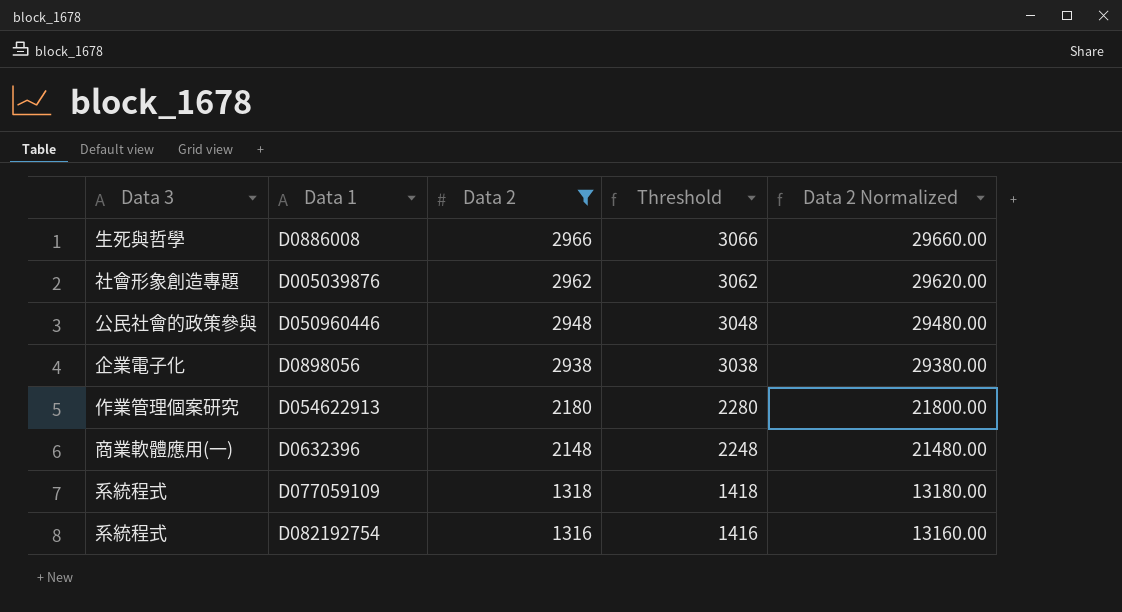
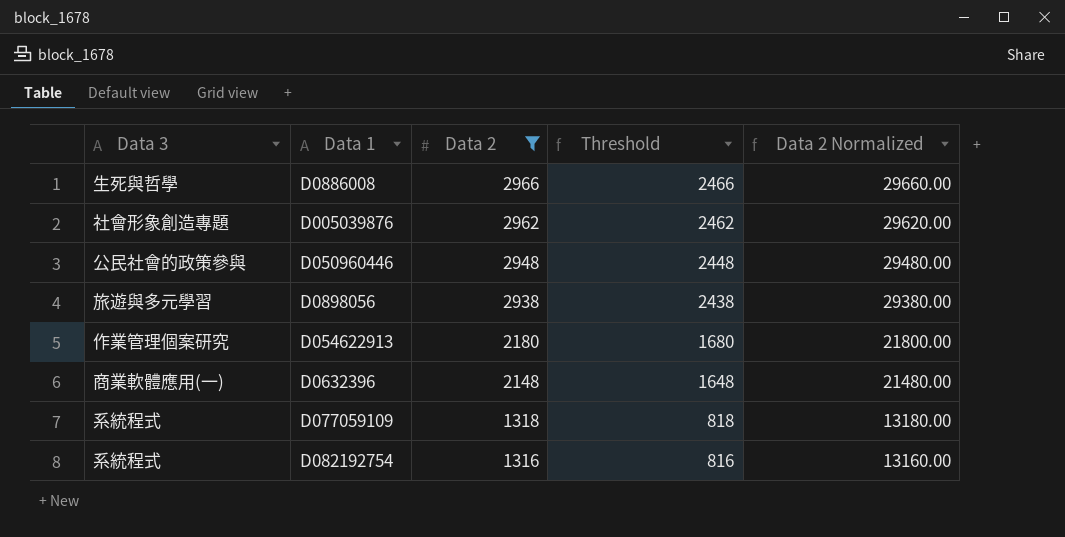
column Threshold | formula: [Data 2] + 100 -> [Data 2] - 500
D0898056 | Data 3: 企業電子化 -> 旅遊與多元學習

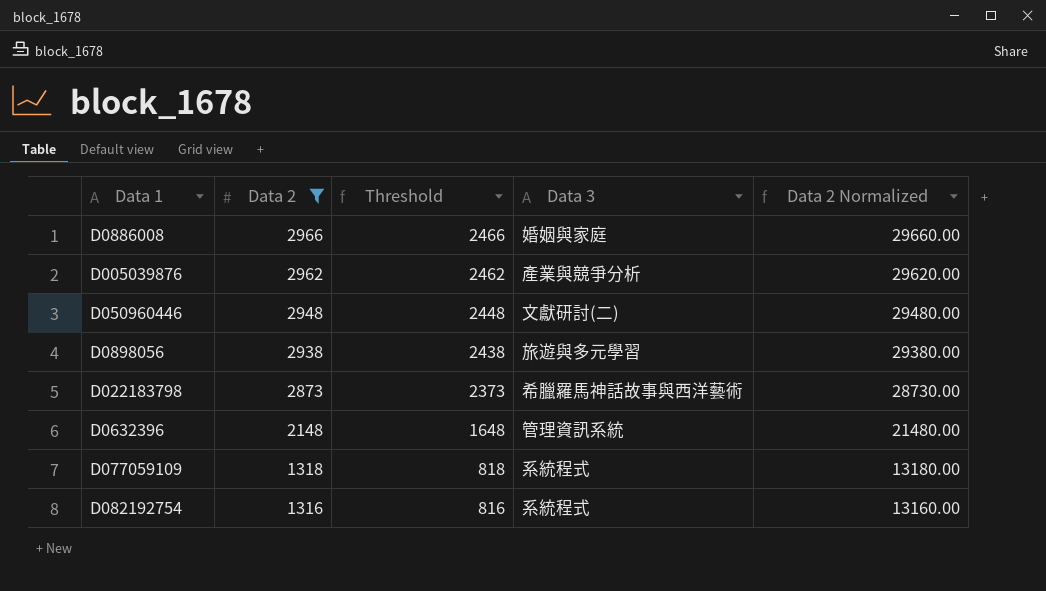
column Data 3 | position: 1 -> 4
row D054622913: 作業管理個案研究 | 2180 | 1680 | 21800.00 -> none
D0886008 | Data 3: 生死與哲學 -> 婚姻與家庭
D005039876 | Data 3: 社會形象創造專題 -> 產業與競爭分析
D050960446 | Data 3: 公民社會的政策參與 -> 文獻研討(二)
row D022183798: none -> 2873 | 2373 | 希臘羅馬神話故事與西洋藝術 | 28730.00
D0632396 | Data 3: 商業軟體應用(一) -> 管理資訊系統

